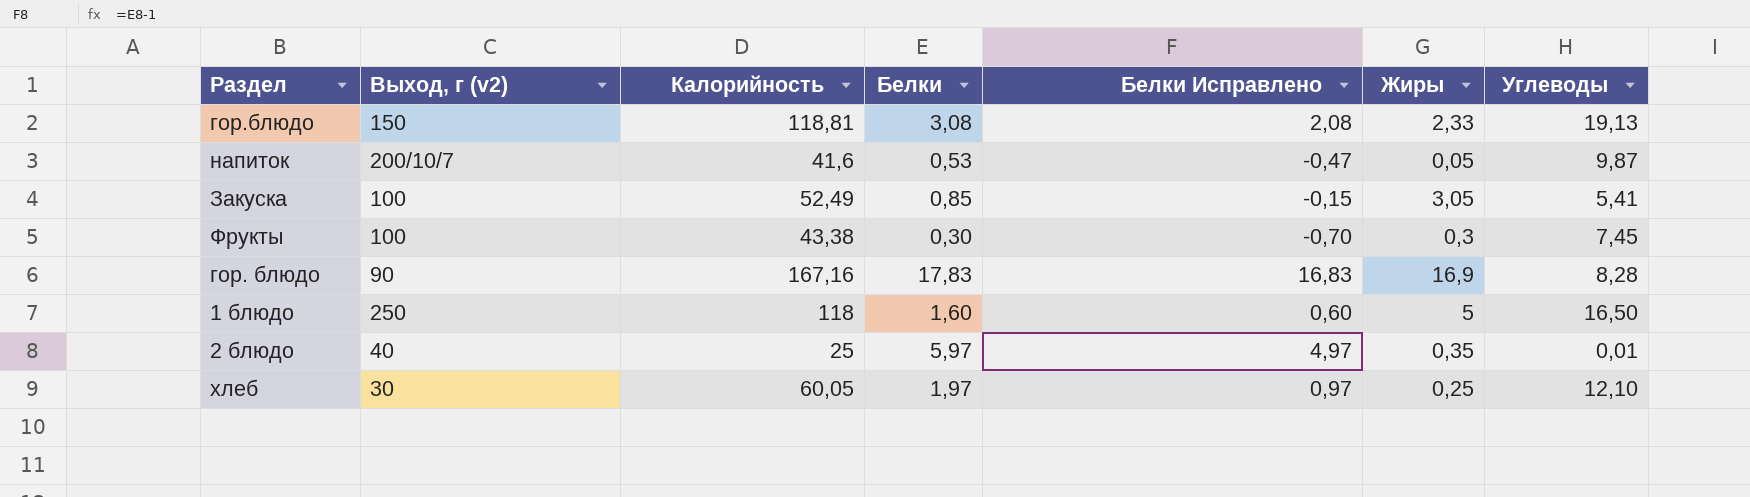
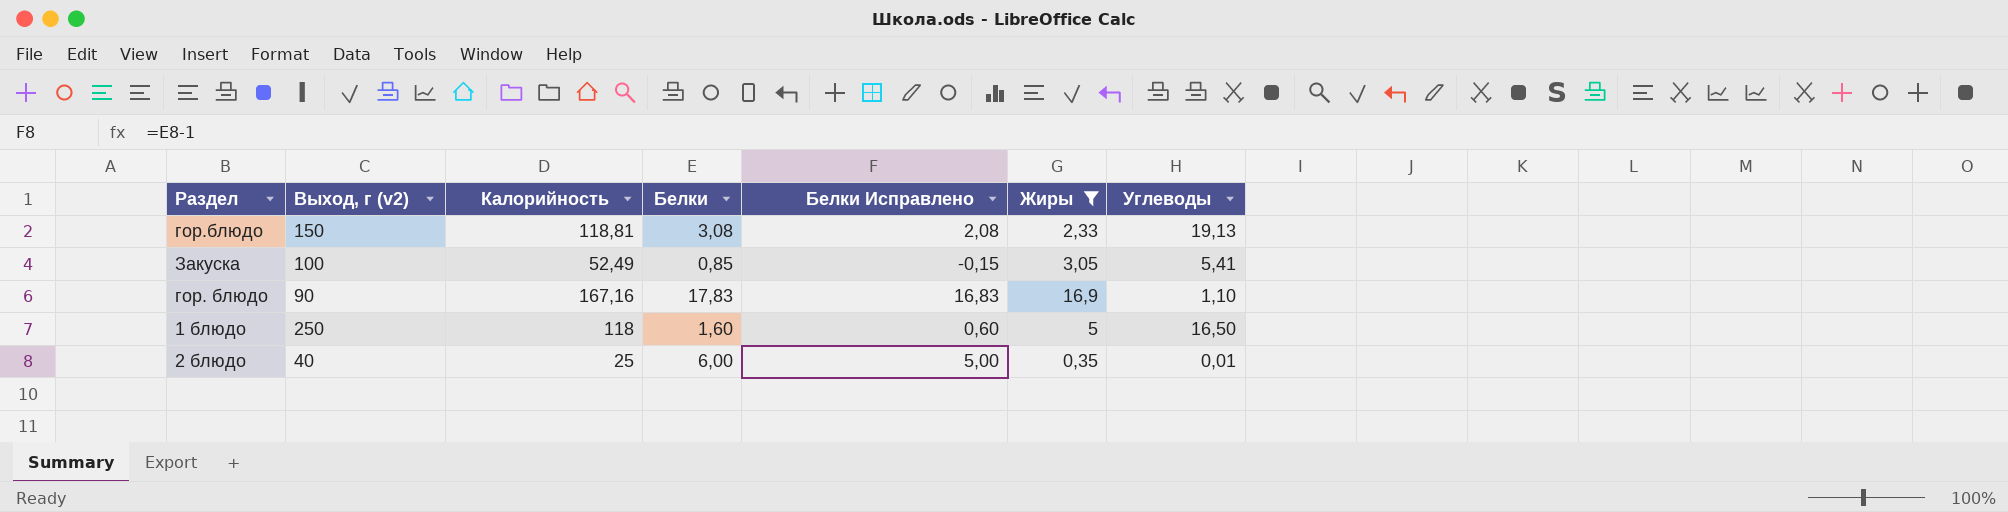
filter: none -> Жиры >= 0,35
гор. блюдо | Углеводы: 8,28 -> 1,10
2 блюдо | Белки: 5,97 -> 6,00
2 блюдо | Белки Исправлено: 4,97 -> 5,00

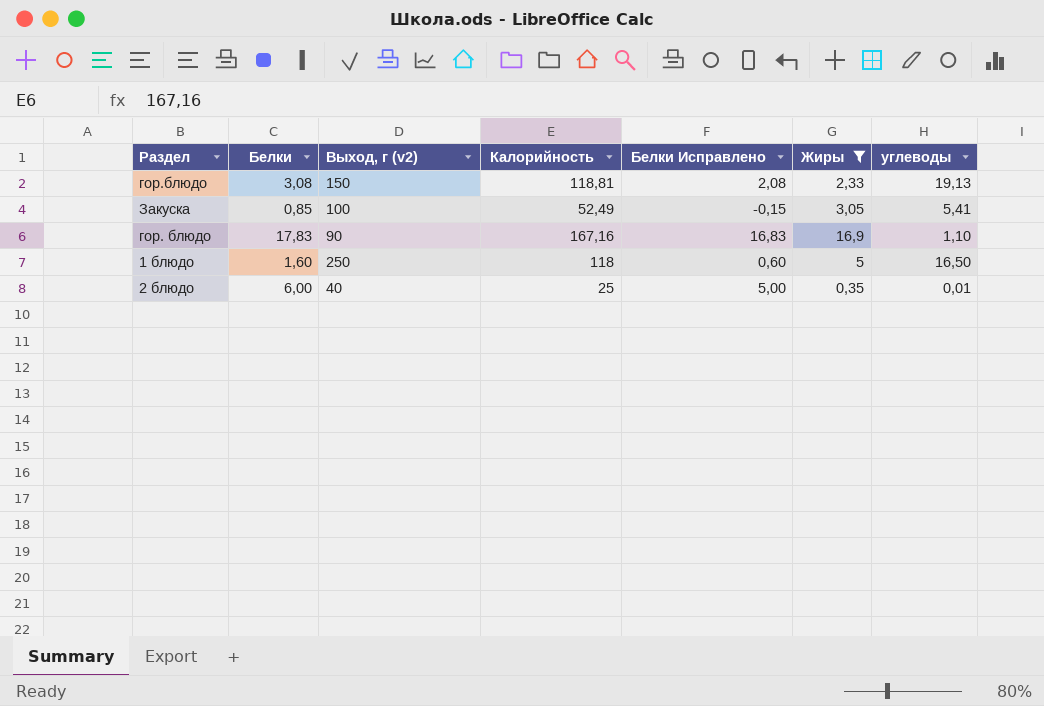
column Белки | position: 4 -> 2
column name: Углеводы -> углеводы

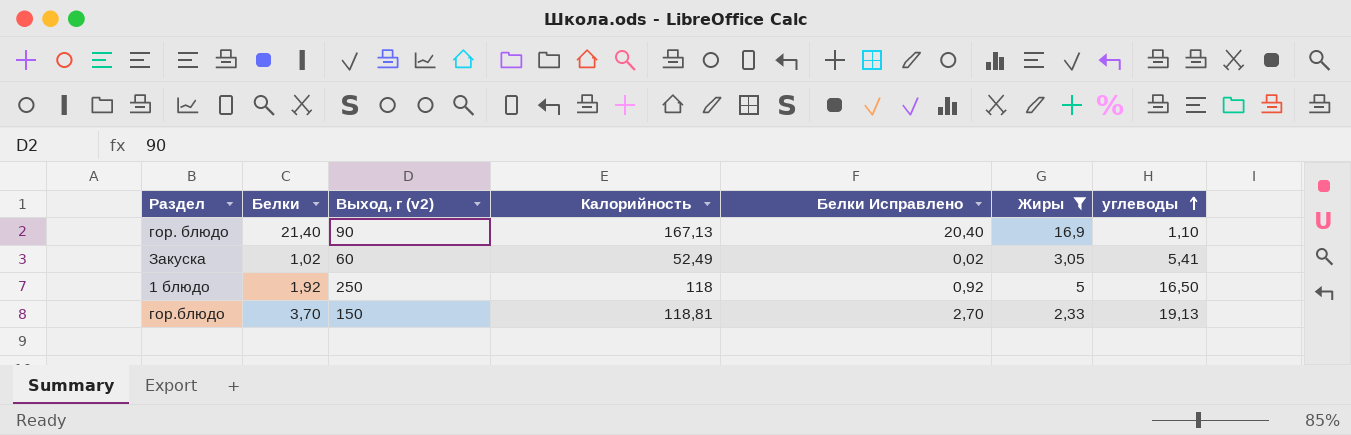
row order: none -> углеводы ascending
row 2 блюдо: 6,00 | 40 | 25 | 5,00 | 0,35 | 0,01 -> none
гор. блюдо | Белки: 17,83 -> 21,40
гор. блюдо | Калорийность: 167,16 -> 167,13
гор. блюдо | Белки Исправлено: 16,83 -> 20,40
Закуска | Белки: 0,85 -> 1,02
Закуска | Выход, г (v2): 100 -> 60
Закуска | Белки Исправлено: -0,15 -> 0,02
1 блюдо | Белки: 1,60 -> 1,92
1 блюдо | Белки Исправлено: 0,60 -> 0,92
гор.блюдо | Белки: 3,08 -> 3,70
гор.блюдо | Белки Исправлено: 2,08 -> 2,70

